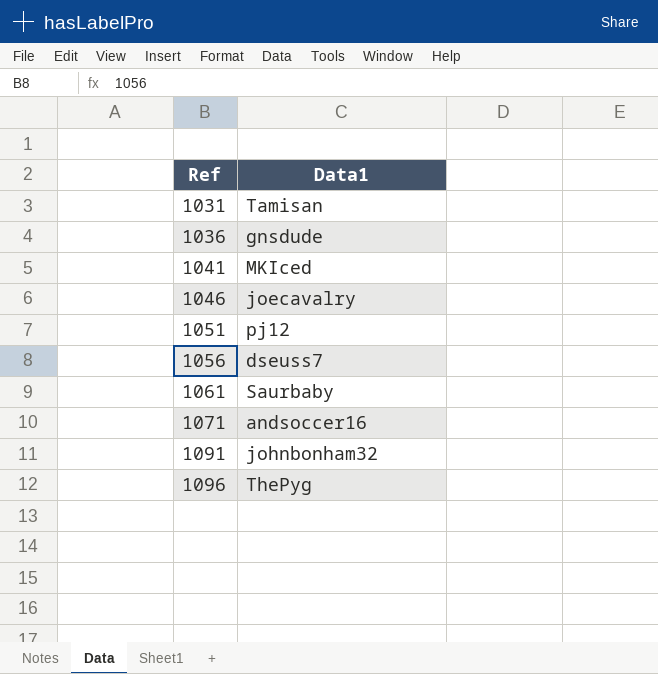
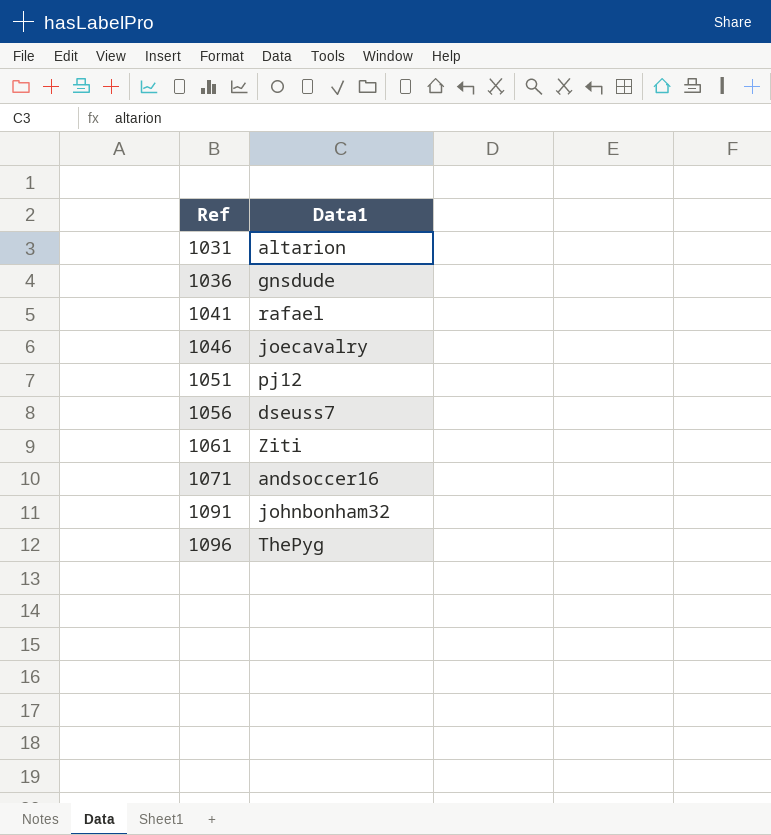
1031 | Data1: Tamisan -> altarion
1041 | Data1: MKIced -> rafael
1061 | Data1: Saurbaby -> Ziti

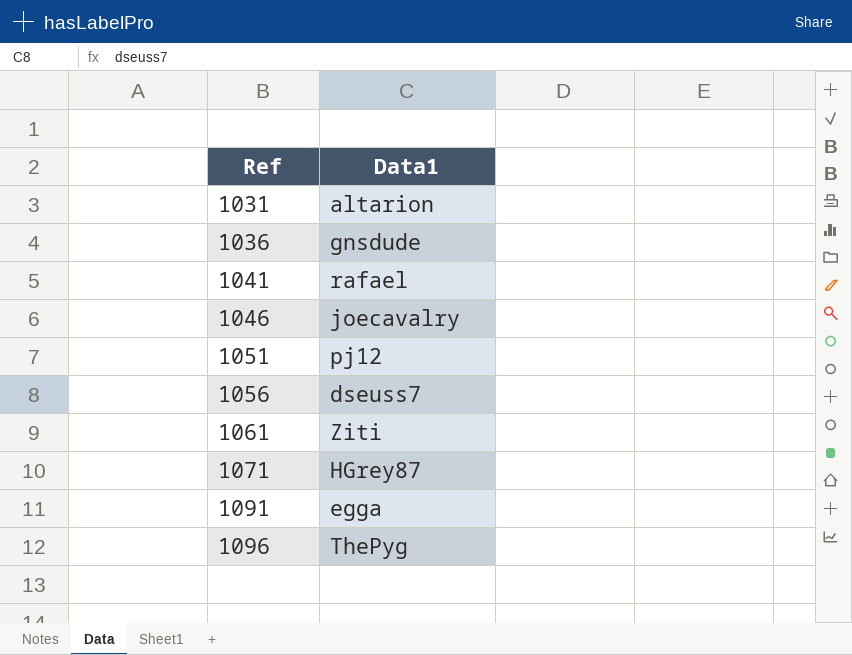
1071 | Data1: andsoccer16 -> HGrey87
1091 | Data1: johnbonham32 -> egga

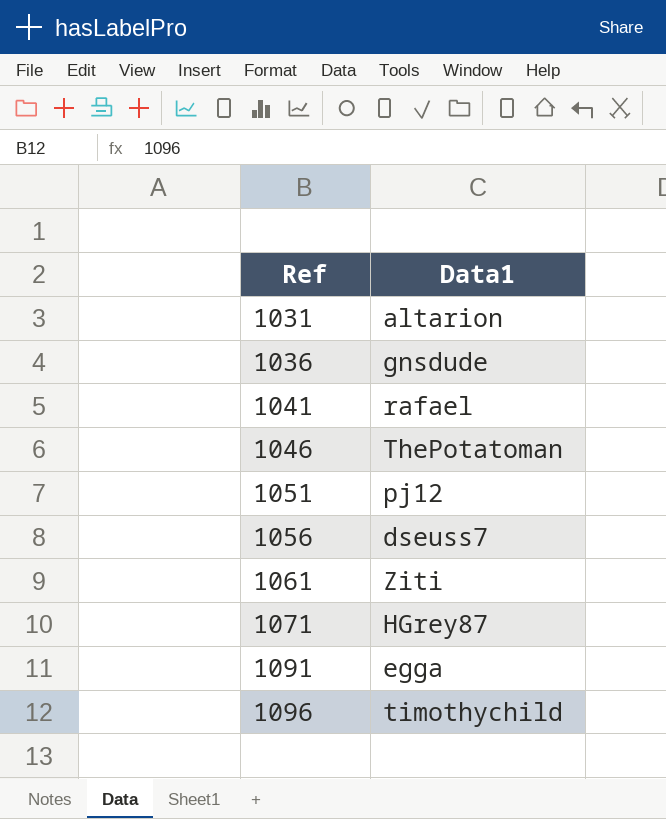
1046 | Data1: joecavalry -> ThePotatoman
1096 | Data1: ThePyg -> timothychild

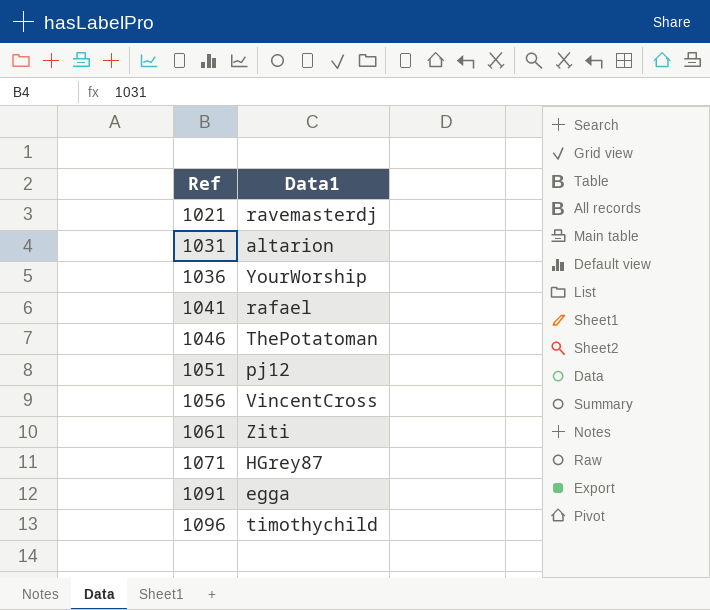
row 1021: none -> ravemasterdj
1036 | Data1: gnsdude -> YourWorship
1056 | Data1: dseuss7 -> VincentCross

